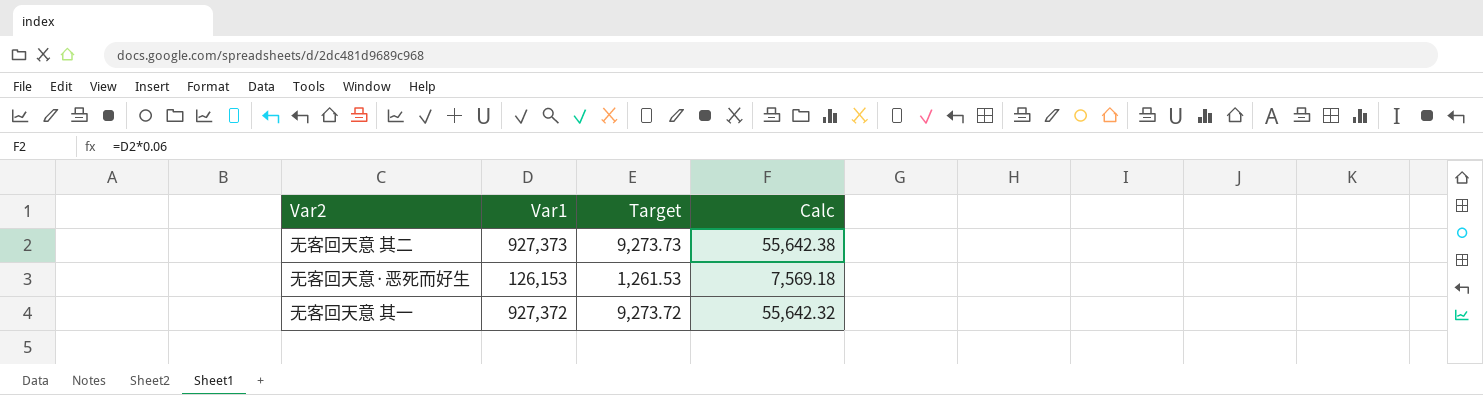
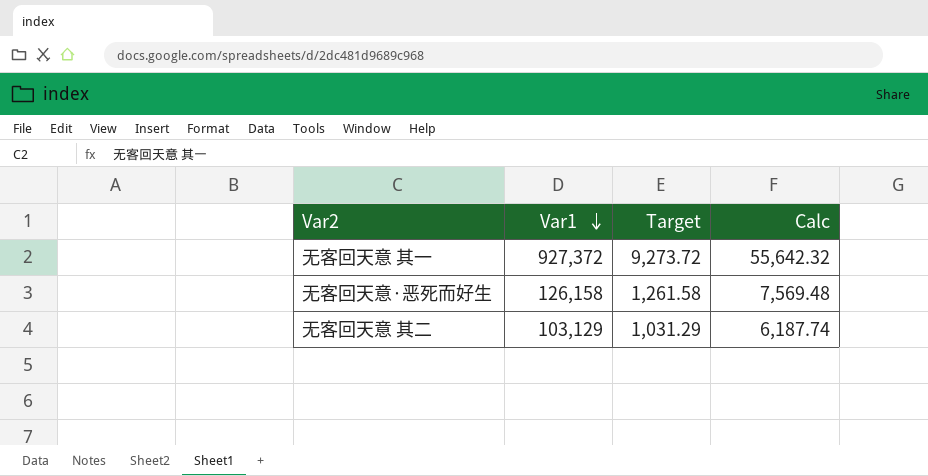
row order: none -> Var1 descending
无客回天意·恶死而好生 | Var1: 126,153 -> 126,158
无客回天意·恶死而好生 | Target: 1,261.53 -> 1,261.58
无客回天意·恶死而好生 | Calc: 7,569.18 -> 7,569.48
无客回天意 其二 | Var1: 927,373 -> 103,129
无客回天意 其二 | Target: 9,273.73 -> 1,031.29
无客回天意 其二 | Calc: 55,642.38 -> 6,187.74

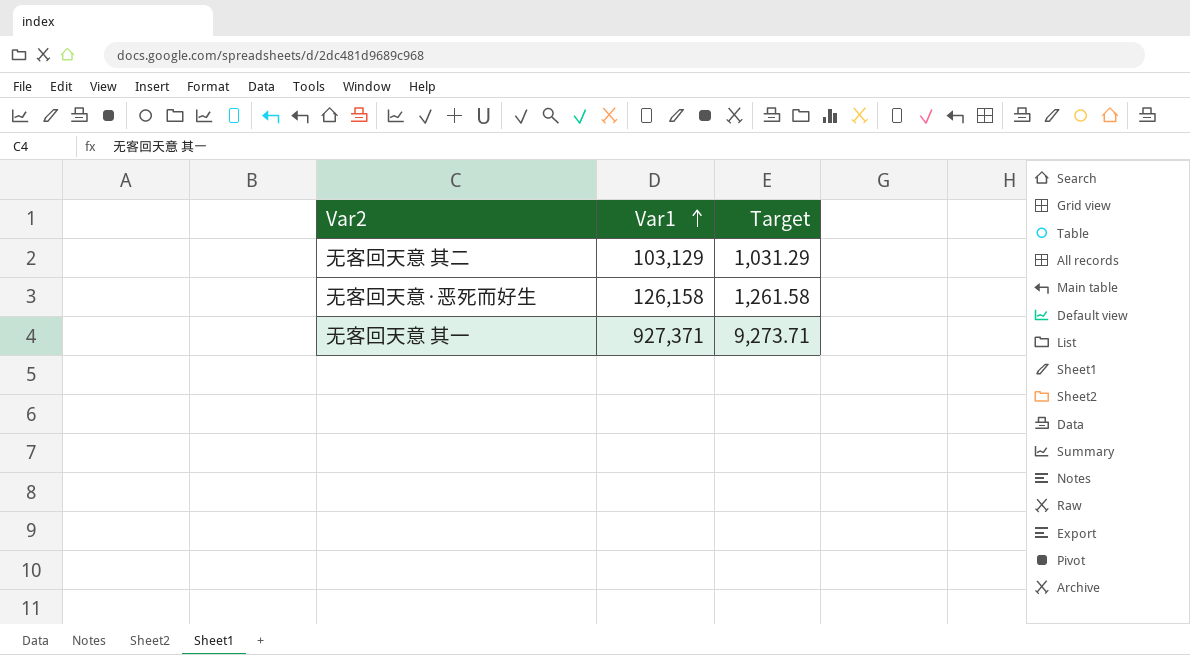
row order: Var1 descending -> Var1 ascending
column Calc | formula: [Var1] * 0.06 -> none
无客回天意 其一 | Var1: 927,372 -> 927,371
无客回天意 其一 | Target: 9,273.72 -> 9,273.71

